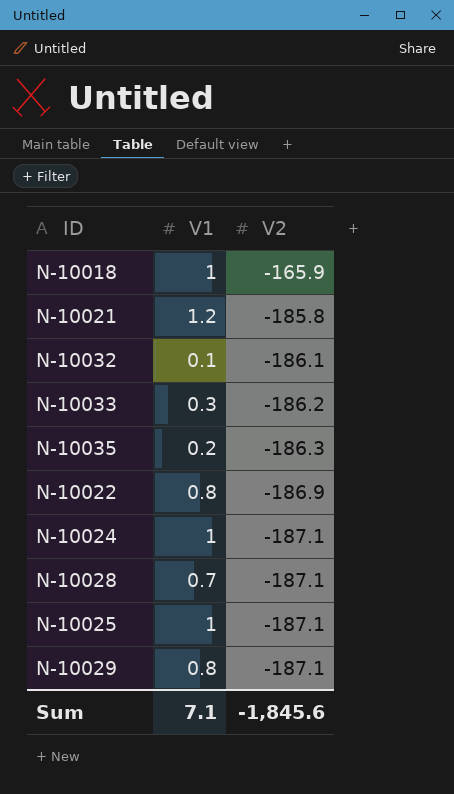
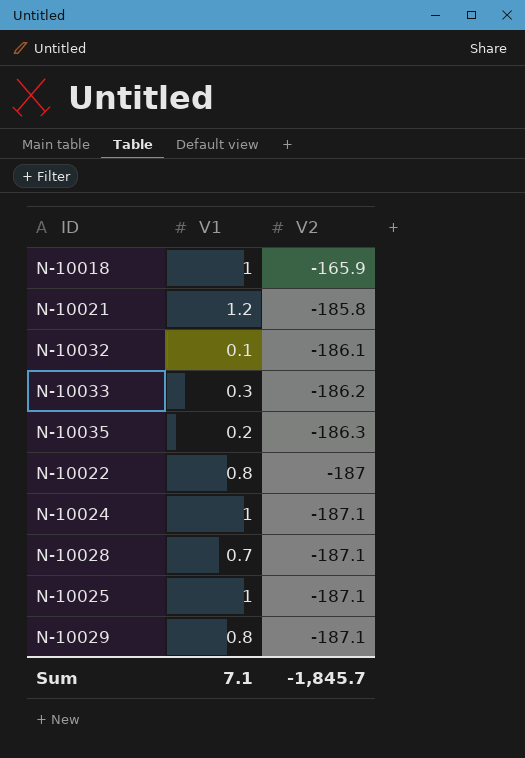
N-10022 | V2: -186.9 -> -187
Sum | V2: -1,845.6 -> -1,845.7

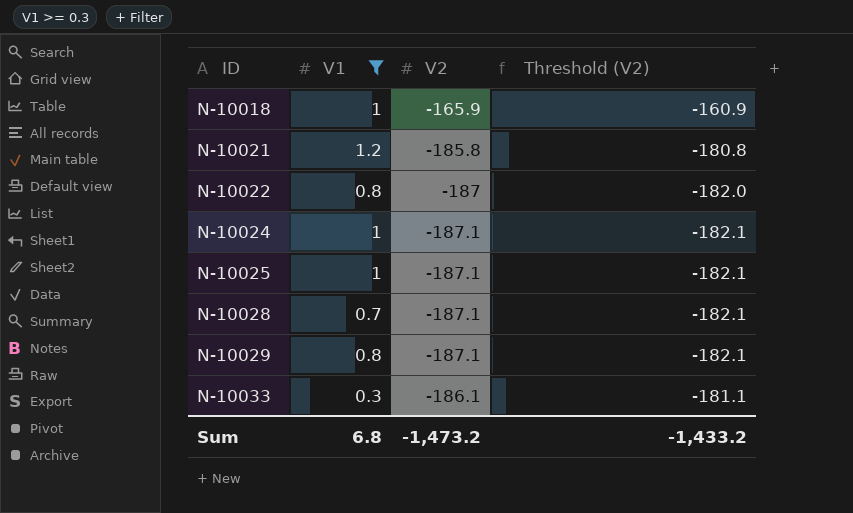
filter: none -> V1 >= 0.3
row order: V2 descending -> ID ascending
column Threshold (V2) | formula: none -> [V2] + 5
N-10033 | V2: -186.2 -> -186.1
Sum | V1: 7.1 -> 6.8
Sum | V2: -1,845.7 -> -1,473.2

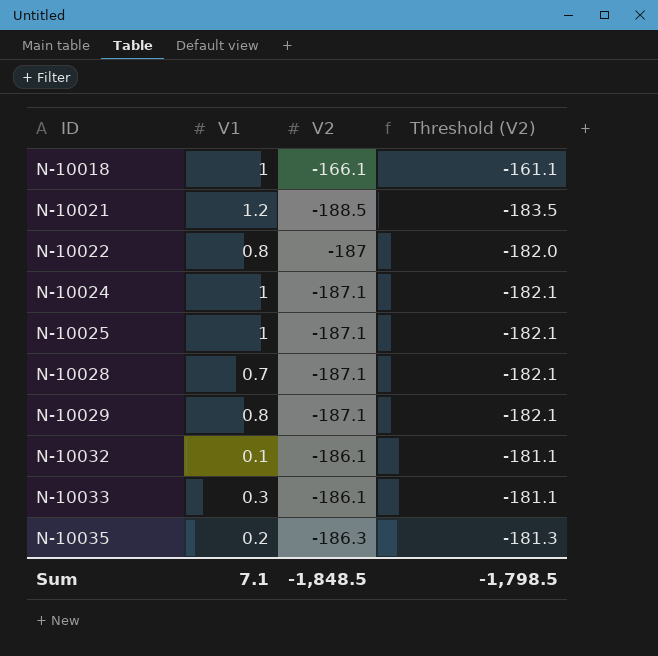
filter: V1 >= 0.3 -> none
N-10018 | V2: -165.9 -> -166.1
N-10018 | Threshold (V2): -160.9 -> -161.1
N-10021 | V2: -185.8 -> -188.5
N-10021 | Threshold (V2): -180.8 -> -183.5
Sum | V1: 6.8 -> 7.1
Sum | V2: -1,473.2 -> -1,848.5
Sum | Threshold (V2): -1,433.2 -> -1,798.5

